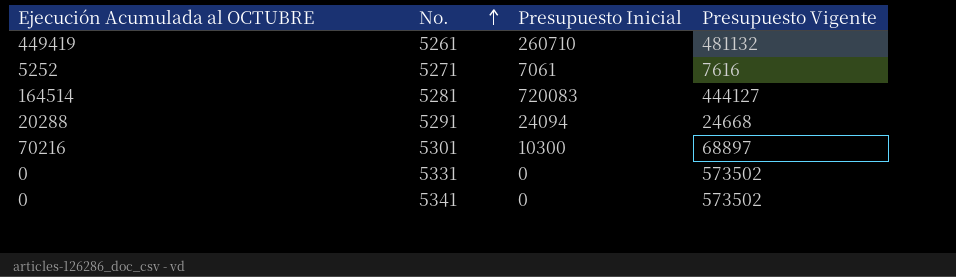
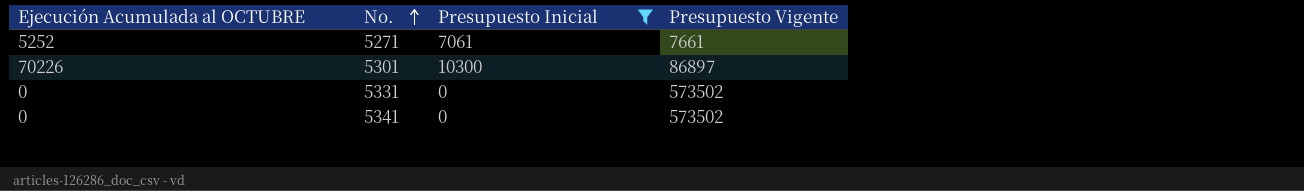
filter: none -> Presupuesto Inicial <= 10300
5271 | Presupuesto Vigente: 7616 -> 7661
5301 | Ejecución Acumulada al OCTUBRE: 70216 -> 70226
5301 | Presupuesto Vigente: 68897 -> 86897

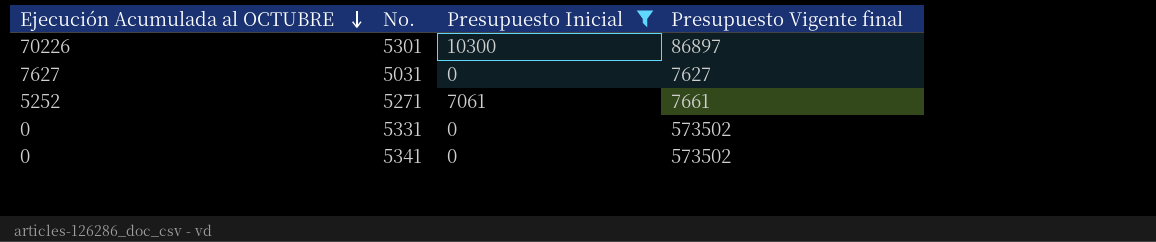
row order: No. ascending -> Ejecución Acumulada al OCTUBRE descending
column name: Presupuesto Vigente -> Presupuesto Vigente final
row 5031: none -> 7627 | 0 | 7627

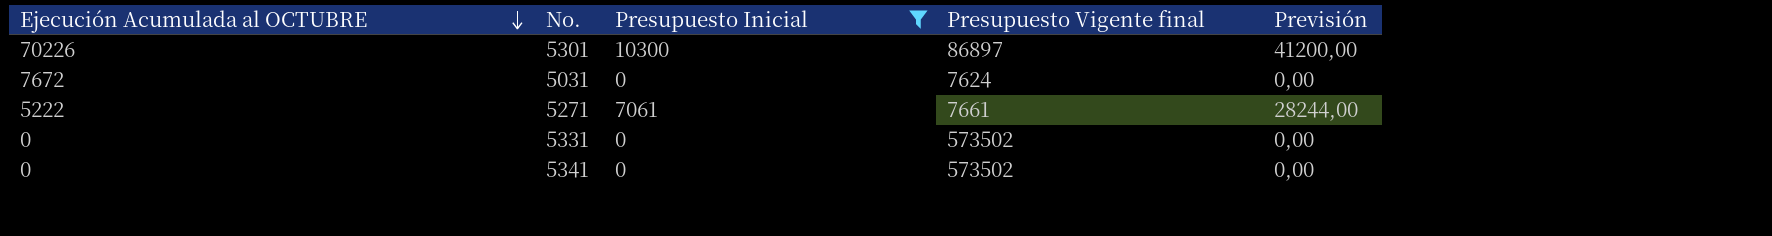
column Previsión | formula: none -> [Presupuesto Inicial] * 4
5031 | Ejecución Acumulada al OCTUBRE: 7627 -> 7672
5031 | Presupuesto Vigente final: 7627 -> 7624
5271 | Ejecución Acumulada al OCTUBRE: 5252 -> 5222

